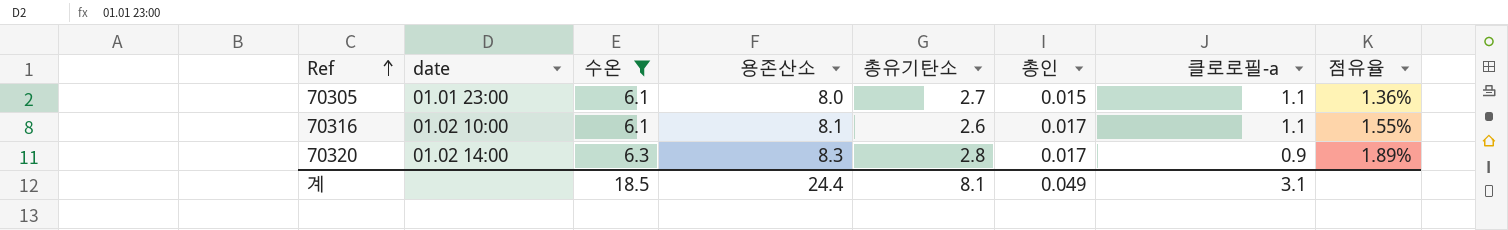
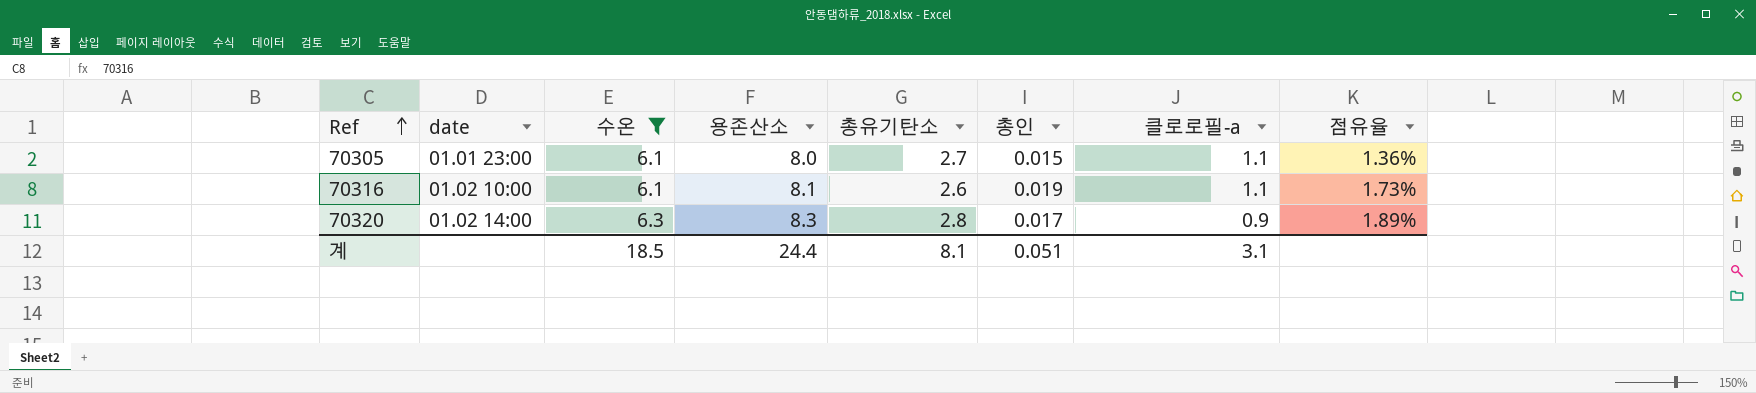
70316 | 총인: 0.017 -> 0.019
70316 | 점유율: 1.55% -> 1.73%
계 | 총인: 0.049 -> 0.051

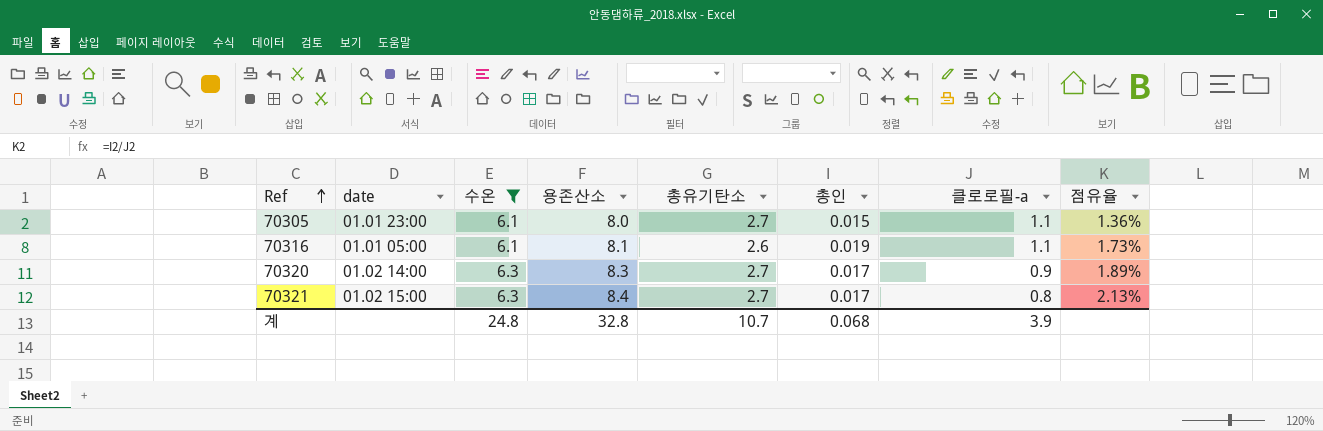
70316 | date: 01.02 10:00 -> 01.01 05:00
70320 | 총유기탄소: 2.8 -> 2.7
row 70321: none -> 01.02 15:00 | 6.3 | 8.4 | 2.7 | 0.017 | 0.8 | 2.13%
계 | 수온: 18.5 -> 24.8
계 | 용존산소: 24.4 -> 32.8
계 | 총유기탄소: 8.1 -> 10.7
계 | 총인: 0.051 -> 0.068
계 | 클로로필-a: 3.1 -> 3.9

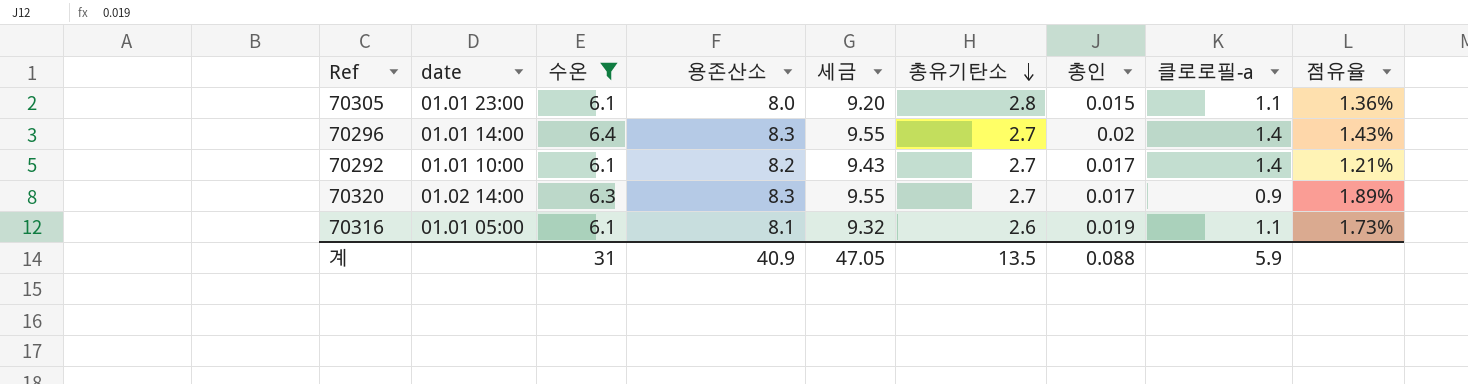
row order: Ref ascending -> 총유기탄소 descending
column 세금 | formula: none -> [용존산소] * 1.15
row 70321: 01.02 15:00 | 6.3 | 8.4 | 2.7 | 0.017 | 0.8 | 2.13% -> none
70305 | 총유기탄소: 2.7 -> 2.8
row 70296: none -> 01.01 14:00 | 6.4 | 8.3 | 9.55 | 2.7 | 0.02 | 1.4 | 1.43%
row 70292: none -> 01.01 10:00 | 6.1 | 8.2 | 9.43 | 2.7 | 0.017 | 1.4 | 1.21%
계 | 수온: 24.8 -> 31
계 | 용존산소: 32.8 -> 40.9
계 | 총유기탄소: 10.7 -> 13.5
계 | 총인: 0.068 -> 0.088
계 | 클로로필-a: 3.9 -> 5.9

